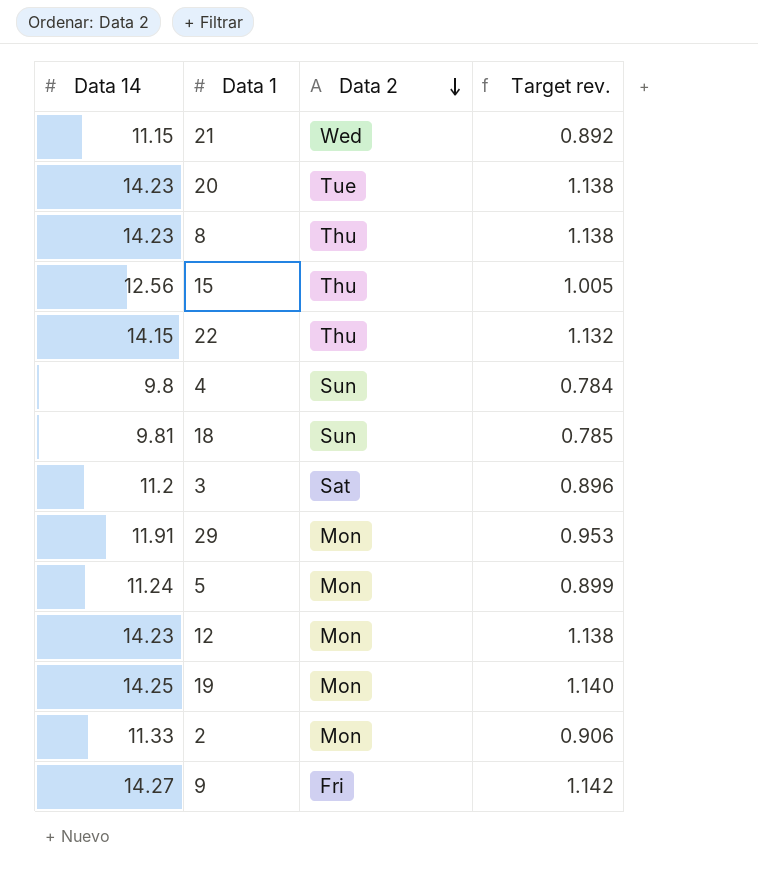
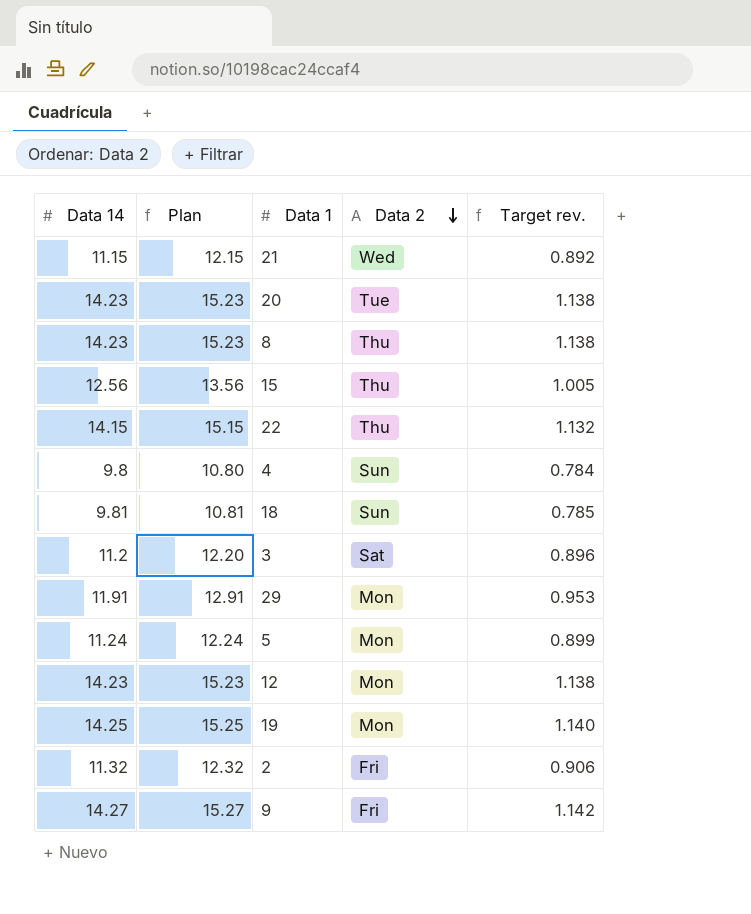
column Plan | formula: none -> [Data 14] + 1
2 | Data 14: 11.33 -> 11.32
2 | Data 2: Mon -> Fri

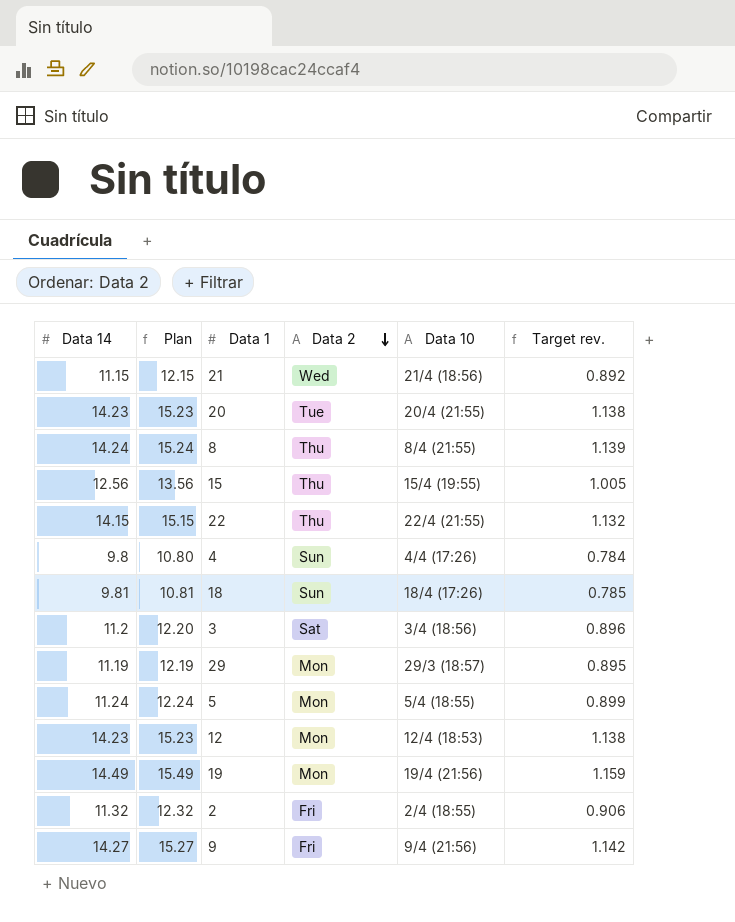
column Data 10 | position: none -> 5
8 | Data 14: 14.23 -> 14.24
8 | Plan: 15.23 -> 15.24
8 | Target rev.: 1.138 -> 1.139
29 | Data 14: 11.91 -> 11.19
29 | Plan: 12.91 -> 12.19
29 | Target rev.: 0.953 -> 0.895
19 | Data 14: 14.25 -> 14.49
19 | Plan: 15.25 -> 15.49
19 | Target rev.: 1.140 -> 1.159

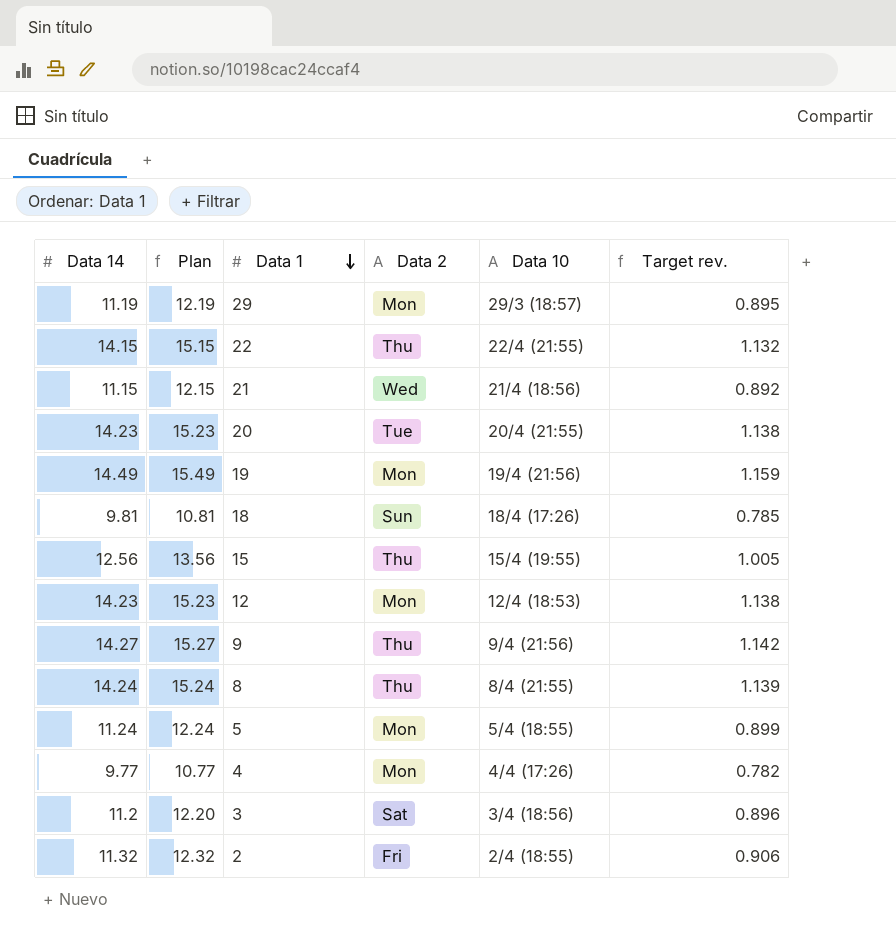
row order: Data 2 descending -> Data 1 descending
9 | Data 2: Fri -> Thu
4 | Data 14: 9.8 -> 9.77
4 | Plan: 10.80 -> 10.77
4 | Data 2: Sun -> Mon
4 | Target rev.: 0.784 -> 0.782

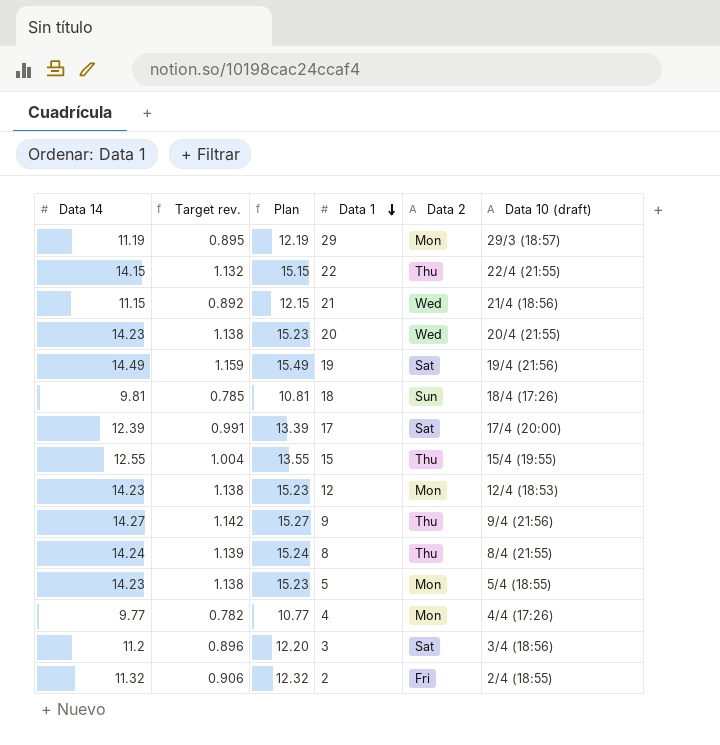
column Target rev. | position: 6 -> 2
column name: Data 10 -> Data 10 (draft)
20 | Data 2: Tue -> Wed
19 | Data 2: Mon -> Sat
row 17: none -> 12.39 | 0.991 | 13.39 | Sat | 17/4 (20:00)
15 | Data 14: 12.56 -> 12.55
15 | Target rev.: 1.005 -> 1.004
15 | Plan: 13.56 -> 13.55
5 | Data 14: 11.24 -> 14.23
5 | Target rev.: 0.899 -> 1.138
5 | Plan: 12.24 -> 15.23

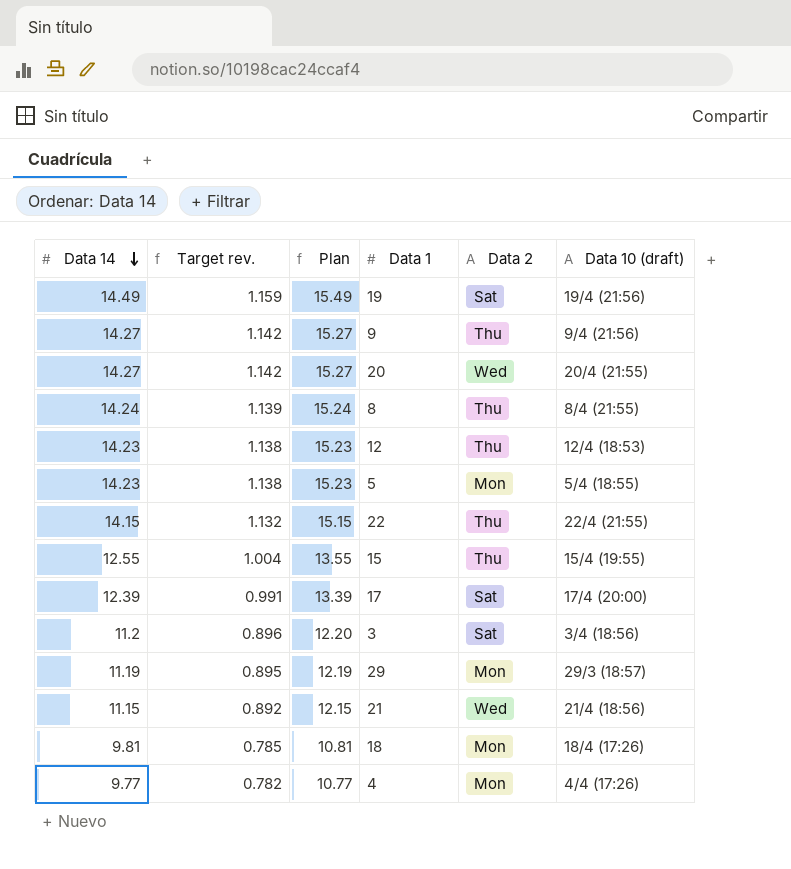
row order: Data 1 descending -> Data 14 descending
row 2: 11.32 | 0.906 | 12.32 | Fri | 2/4 (18:55) -> none
20 | Data 14: 14.23 -> 14.27
20 | Target rev.: 1.138 -> 1.142
20 | Plan: 15.23 -> 15.27
12 | Data 2: Mon -> Thu
18 | Data 2: Sun -> Mon

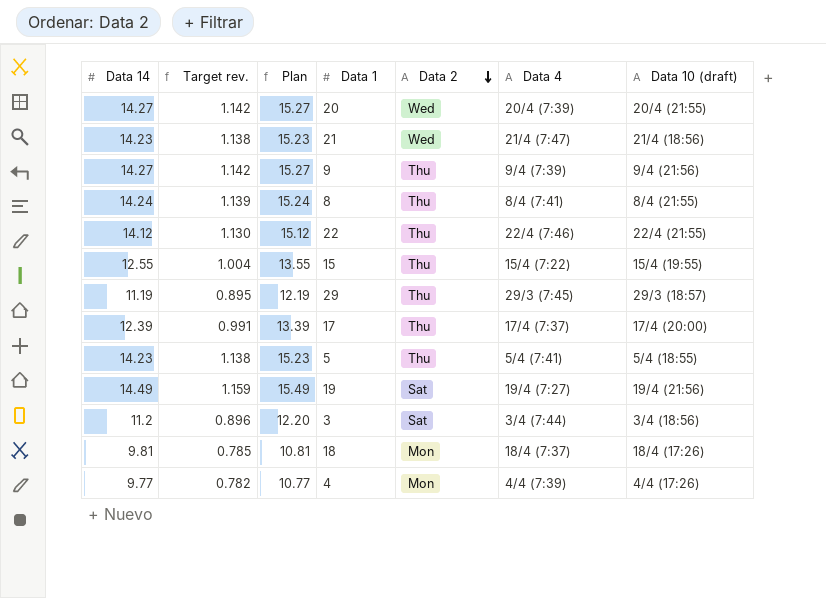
row order: Data 14 descending -> Data 2 descending
column Data 4 | position: none -> 6
row 12: 14.23 | 1.138 | 15.23 | Thu | 12/4 (18:53) -> none
21 | Data 14: 11.15 -> 14.23
21 | Target rev.: 0.892 -> 1.138
21 | Plan: 12.15 -> 15.23
22 | Data 14: 14.15 -> 14.12
22 | Target rev.: 1.132 -> 1.130
22 | Plan: 15.15 -> 15.12
29 | Data 2: Mon -> Thu
17 | Data 2: Sat -> Thu
5 | Data 2: Mon -> Thu

